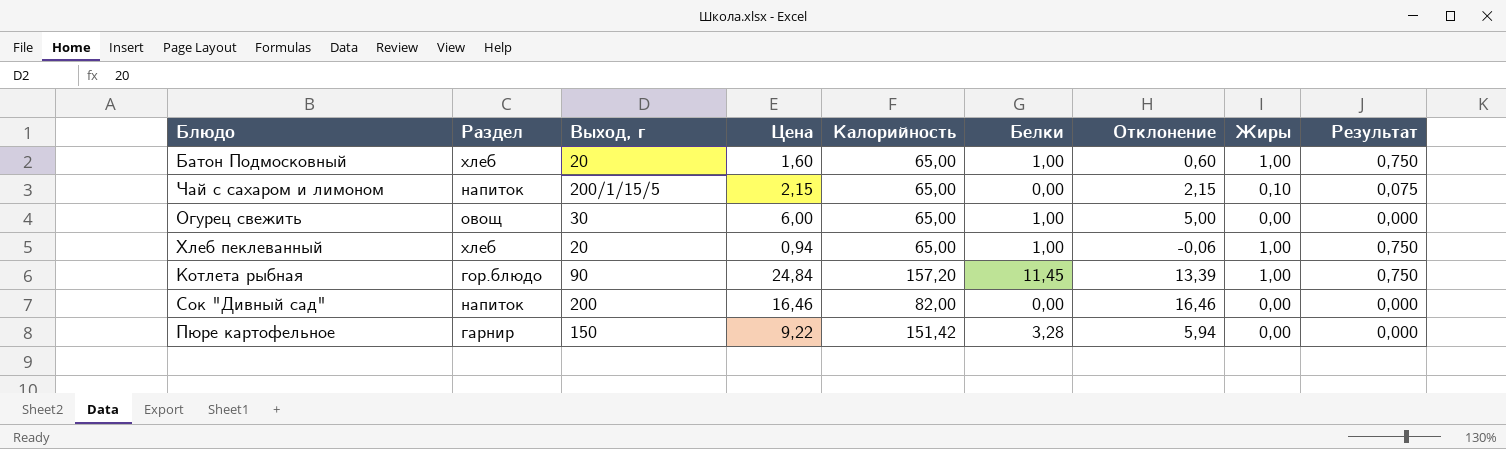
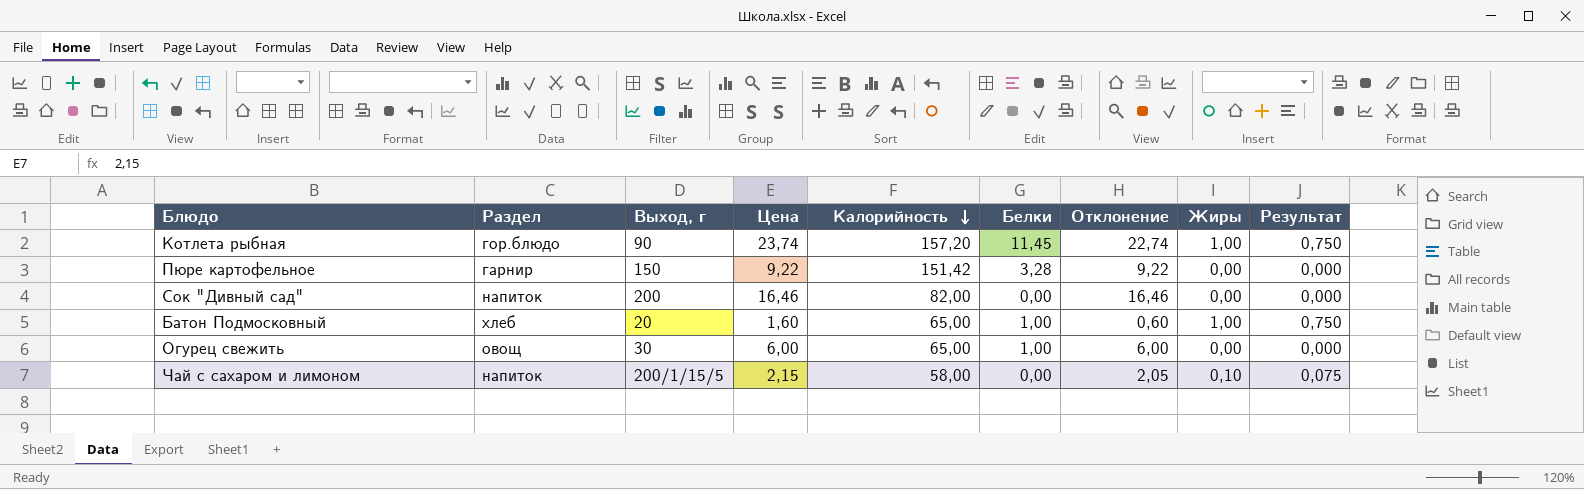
row order: none -> Калорийность descending
column Отклонение | formula: [Цена] - [Белки] -> [Цена] - [Жиры]
row Хлеб пеклеванный: хлеб | 20 | 0,94 | 65,00 | 1,00 | -0,06 | 1,00 | 0,750 -> none
Котлета рыбная | Цена: 24,84 -> 23,74
Чай с сахаром и лимоном | Калорийность: 65,00 -> 58,00

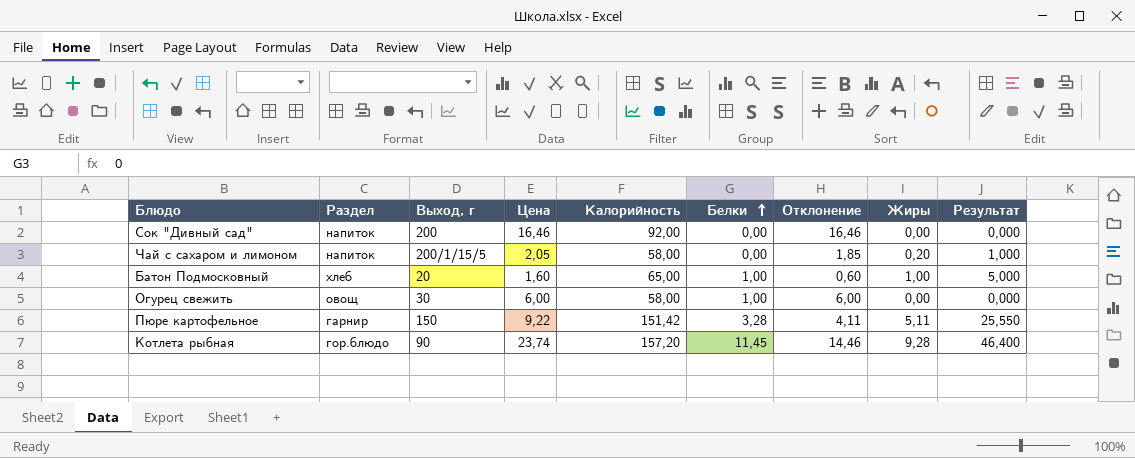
row order: Калорийность descending -> Белки ascending
column Результат | formula: [Жиры] * 0,75 -> [Жиры] * 5
Сок "Дивный сад" | Калорийность: 82,00 -> 92,00
Чай с сахаром и лимоном | Цена: 2,15 -> 2,05
Чай с сахаром и лимоном | Отклонение: 2,05 -> 1,85
Чай с сахаром и лимоном | Жиры: 0,10 -> 0,20
Огурец свежить | Калорийность: 65,00 -> 58,00
Пюре картофельное | Отклонение: 9,22 -> 4,11
Пюре картофельное | Жиры: 0,00 -> 5,11
Котлета рыбная | Отклонение: 22,74 -> 14,46
Котлета рыбная | Жиры: 1,00 -> 9,28

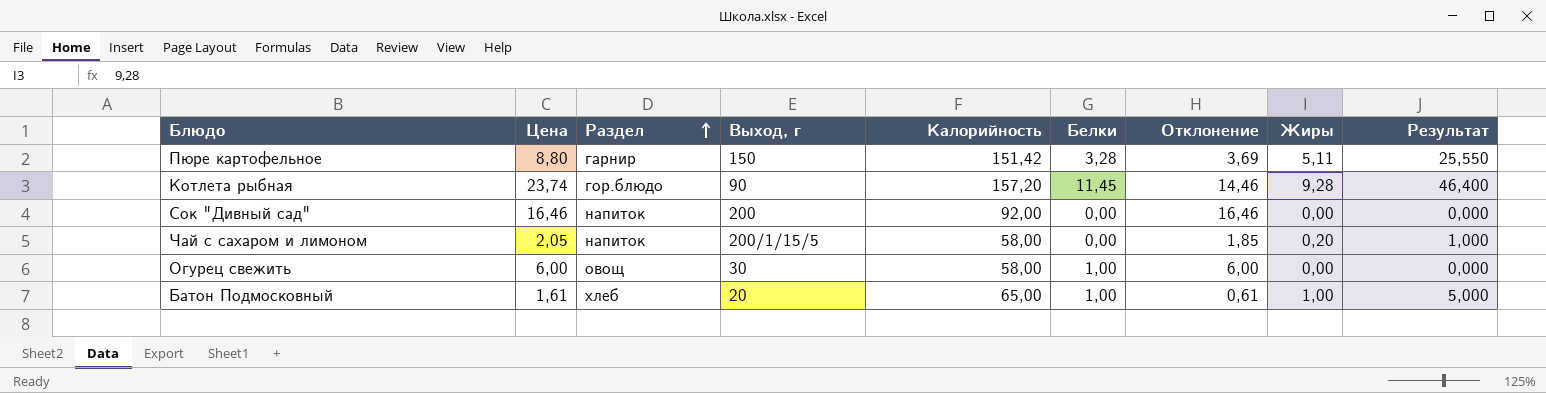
row order: Белки ascending -> Раздел ascending
column Цена | position: 4 -> 2
Пюре картофельное | Цена: 9,22 -> 8,80
Пюре картофельное | Отклонение: 4,11 -> 3,69
Батон Подмосковный | Цена: 1,60 -> 1,61
Батон Подмосковный | Отклонение: 0,60 -> 0,61

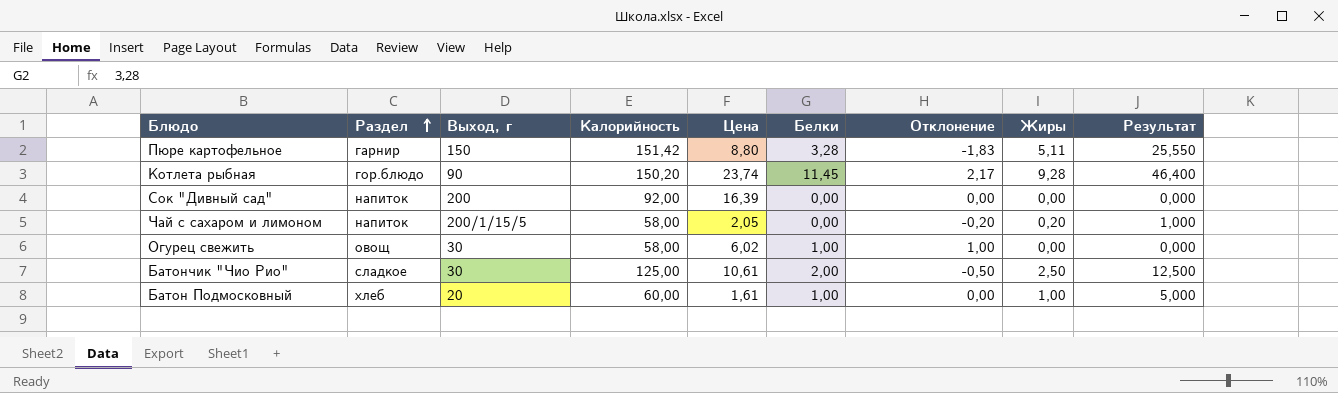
column Цена | position: 2 -> 5
column Отклонение | formula: [Цена] - [Жиры] -> [Белки] - [Жиры]
Котлета рыбная | Калорийность: 157,20 -> 150,20
Сок "Дивный сад" | Цена: 16,46 -> 16,39
Огурец свежить | Цена: 6,00 -> 6,02
row Батончик "Чио Рио": none -> сладкое | 30 | 125,00 | 10,61 | 2,00 | -0,50 | 2,50 | 12,500
Батон Подмосковный | Калорийность: 65,00 -> 60,00

